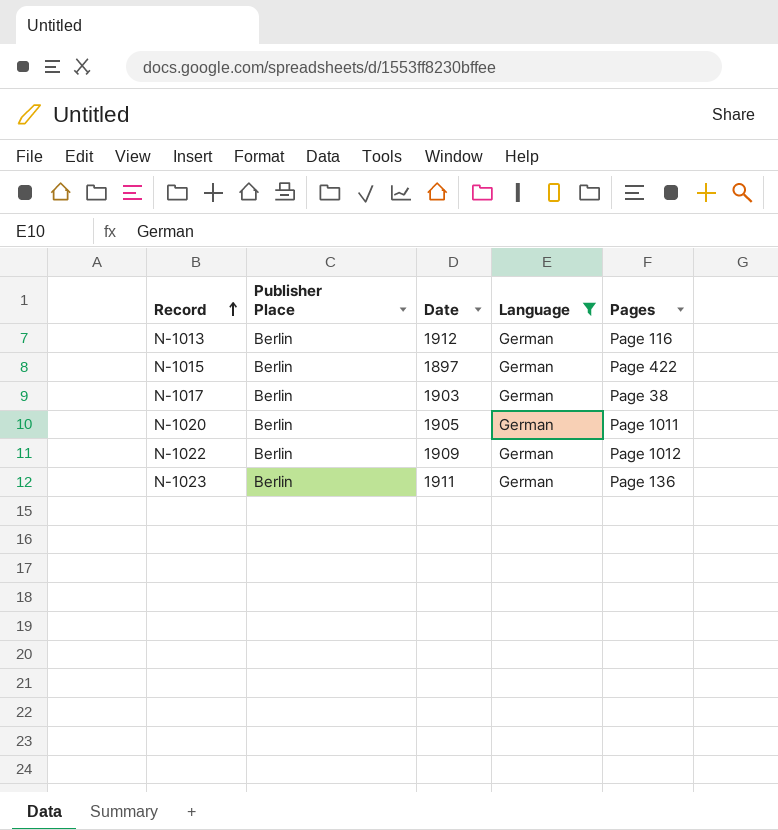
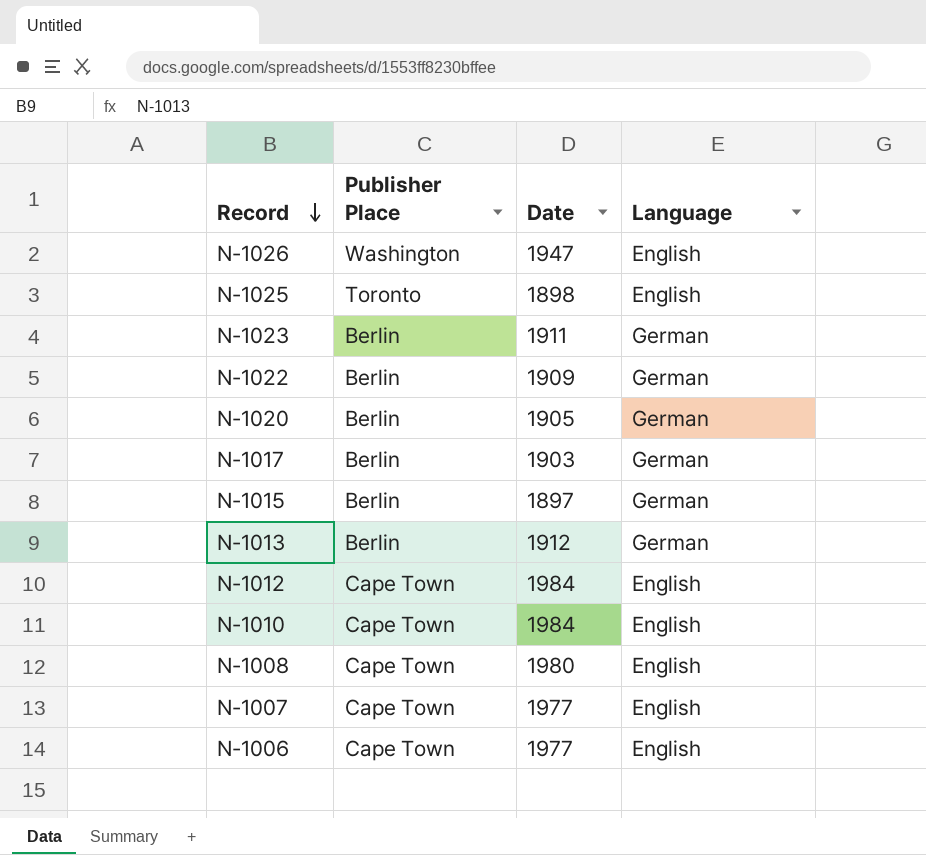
filter: Language = German -> none
row order: Record ascending -> Record descending
column Pages | position: 5 -> none

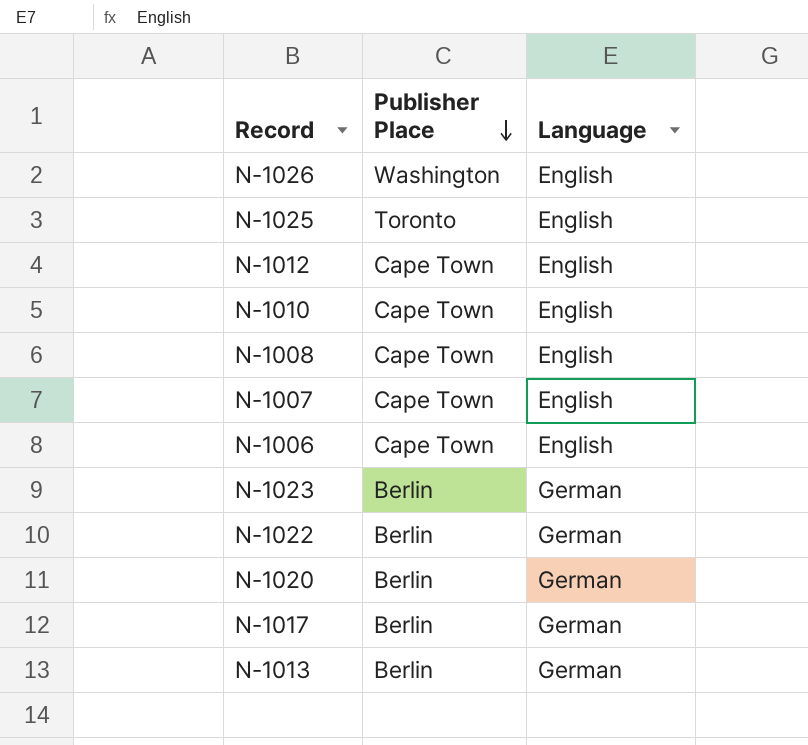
row order: Record descending -> Publisher Place descending
column Date | position: 3 -> none
row N-1015: Berlin | 1897 | German -> none

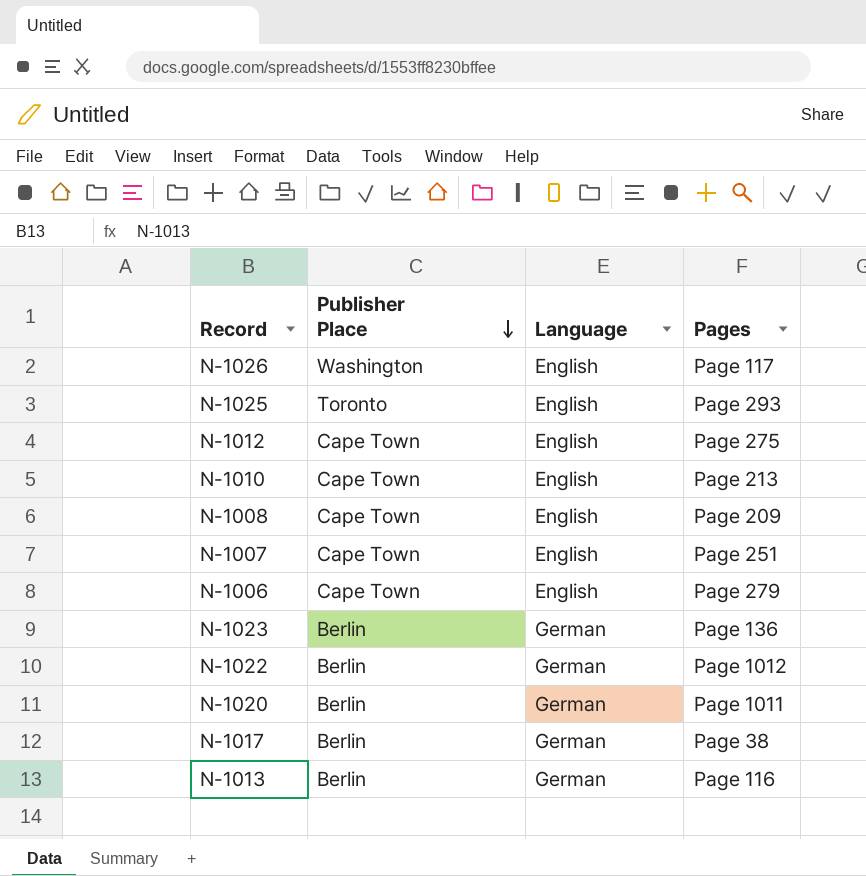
column Pages | position: none -> 4

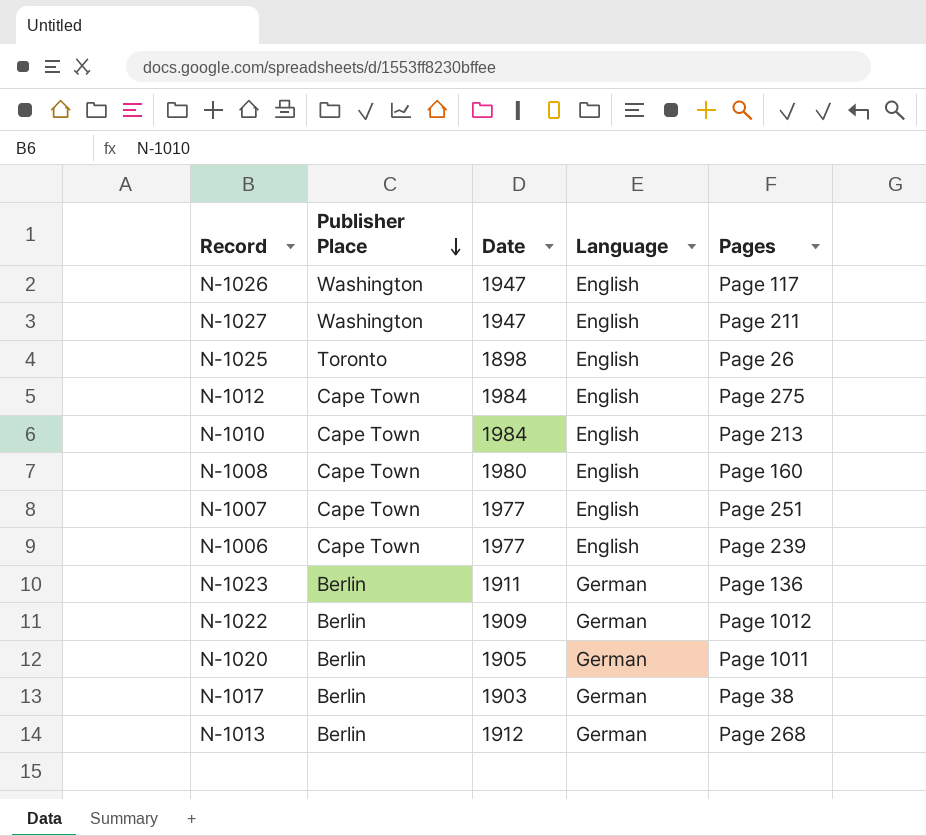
column Date | position: none -> 3
row N-1027: none -> Washington | 1947 | English | Page 211
N-1025 | Pages: Page 293 -> Page 26
N-1008 | Pages: Page 209 -> Page 160
N-1006 | Pages: Page 279 -> Page 239
N-1013 | Pages: Page 116 -> Page 268

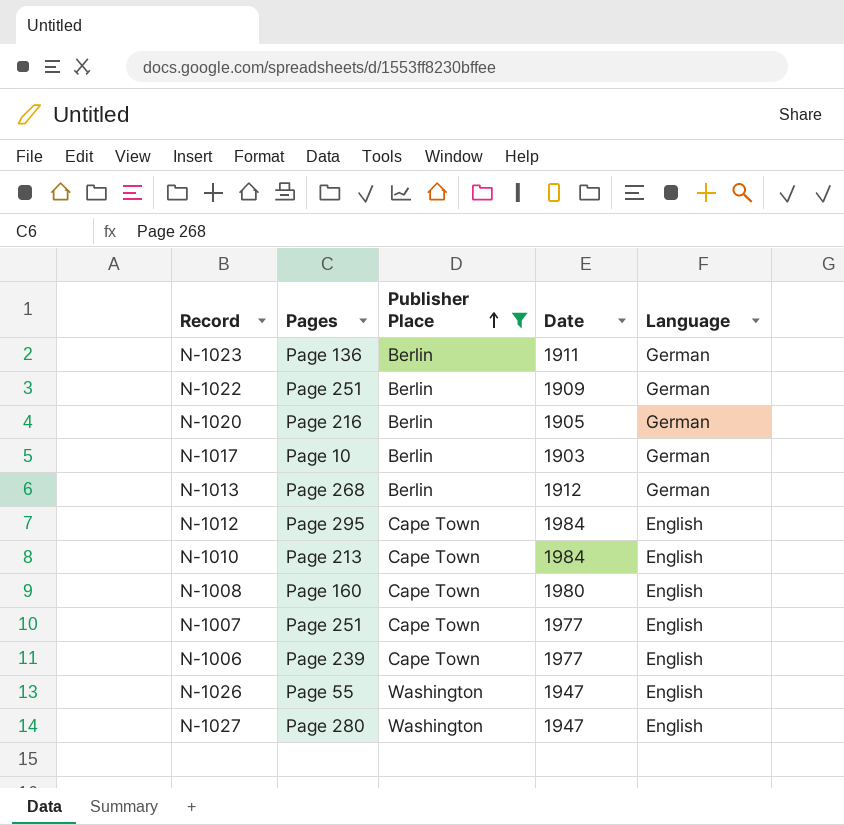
filter: none -> Publisher Place != Toronto
row order: Publisher Place descending -> Publisher Place ascending
column Pages | position: 5 -> 2
N-1022 | Pages: Page 1012 -> Page 251
N-1020 | Pages: Page 1011 -> Page 216
N-1017 | Pages: Page 38 -> Page 10
N-1012 | Pages: Page 275 -> Page 295
N-1026 | Pages: Page 117 -> Page 55
N-1027 | Pages: Page 211 -> Page 280

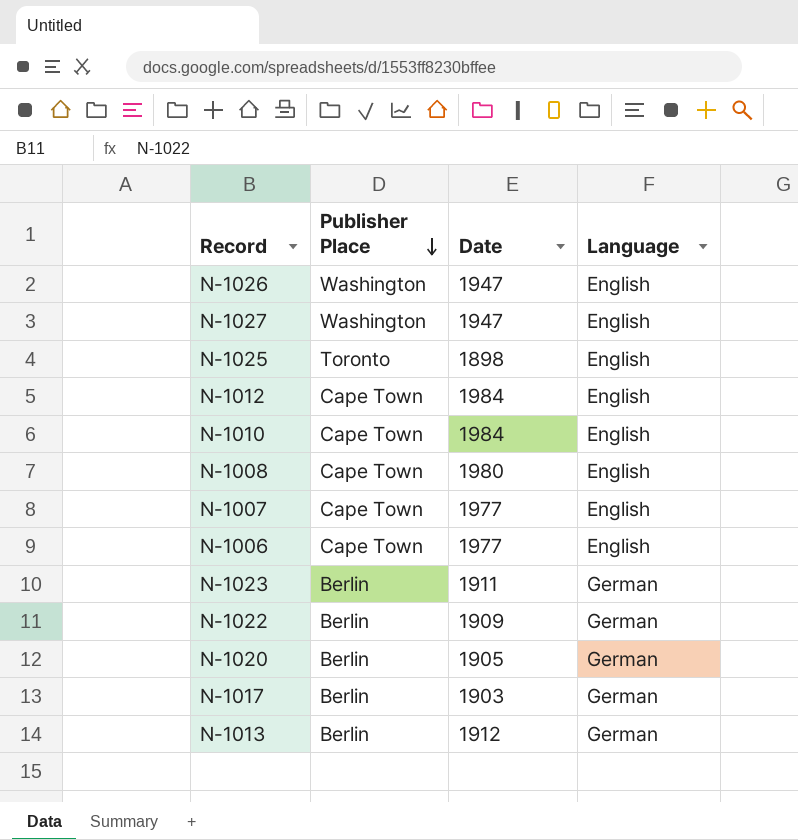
filter: Publisher Place != Toronto -> none
row order: Publisher Place ascending -> Publisher Place descending
column Pages | position: 2 -> none

